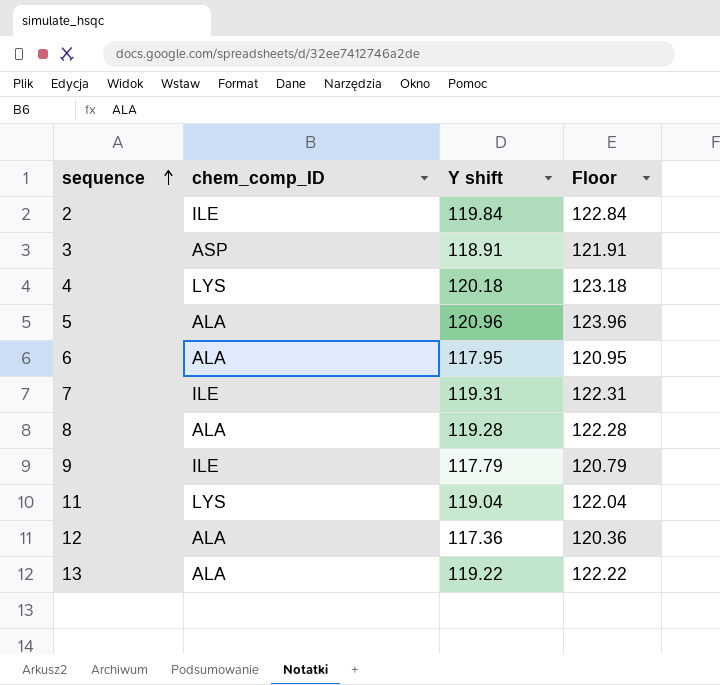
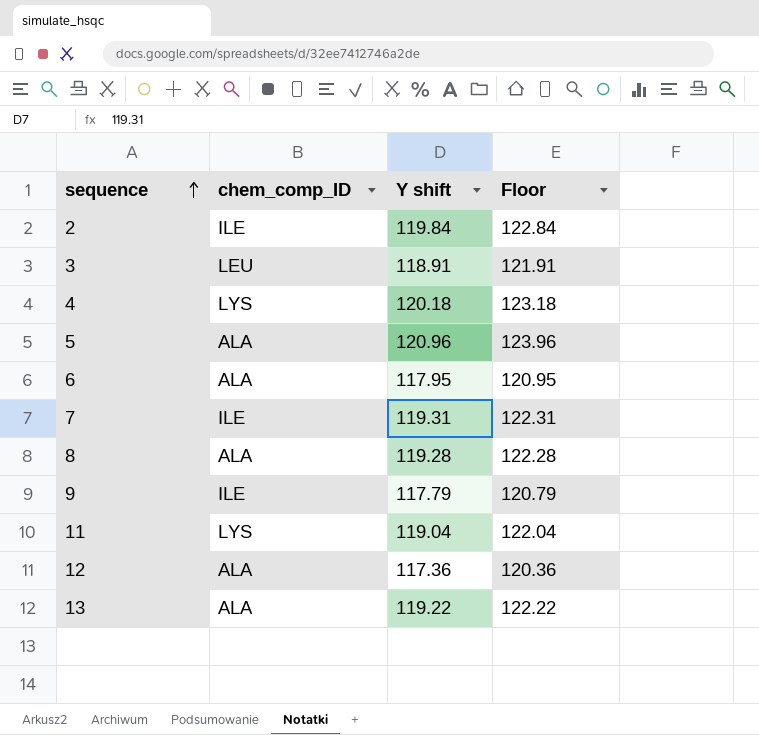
3 | chem_comp_ID: ASP -> LEU

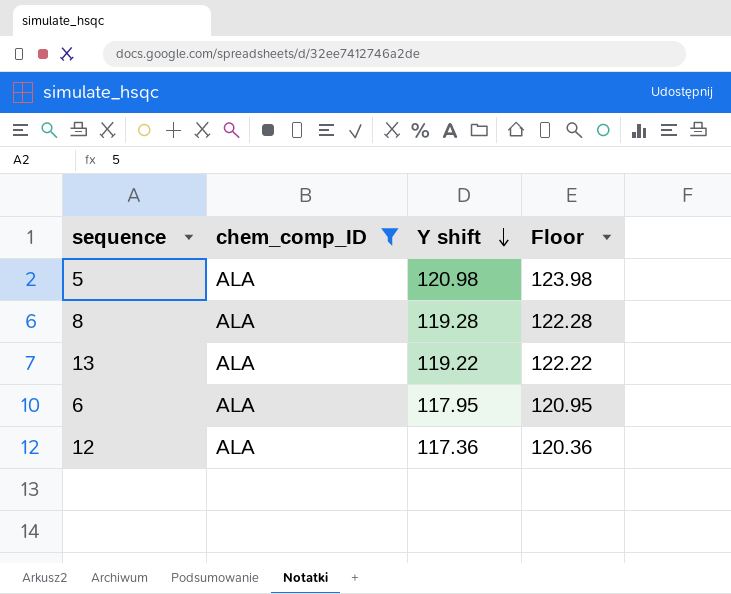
filter: none -> chem_comp_ID = ALA
row order: sequence ascending -> Y shift descending
5 | Y shift: 120.96 -> 120.98
5 | Floor: 123.96 -> 123.98

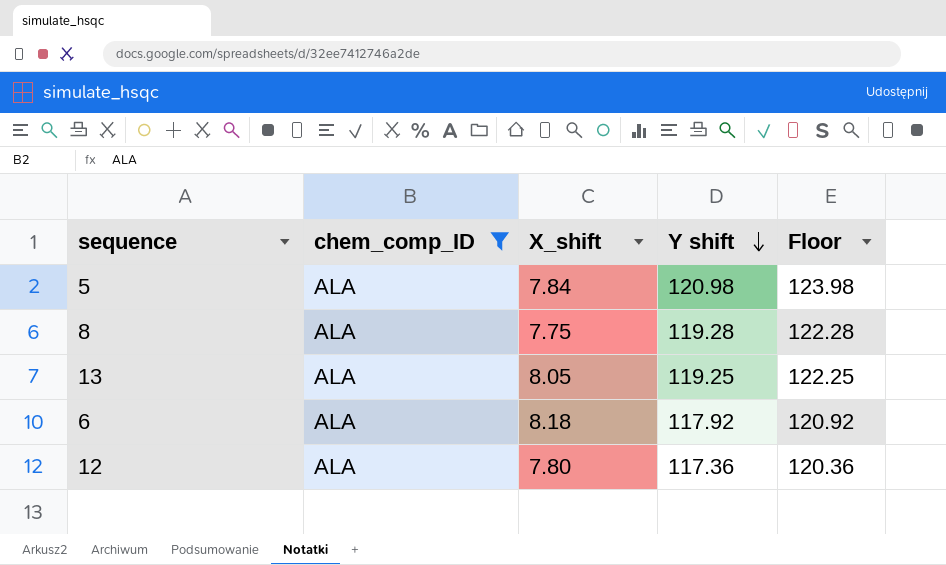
column X_shift | position: none -> 3
13 | Y shift: 119.22 -> 119.25
13 | Floor: 122.22 -> 122.25
6 | Y shift: 117.95 -> 117.92
6 | Floor: 120.95 -> 120.92

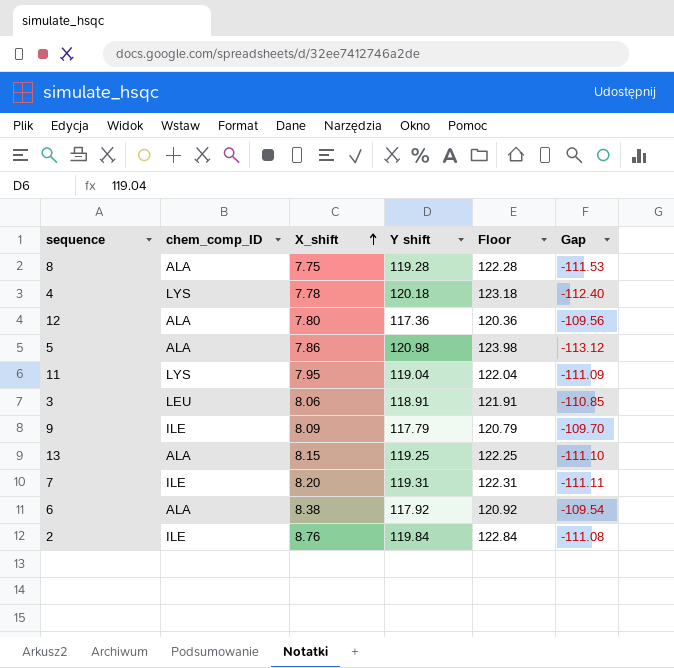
filter: chem_comp_ID = ALA -> none
row order: Y shift descending -> X_shift ascending
column Gap | formula: none -> [X_shift] - [Y shift]
5 | X_shift: 7.84 -> 7.86
13 | X_shift: 8.05 -> 8.15
6 | X_shift: 8.18 -> 8.38

